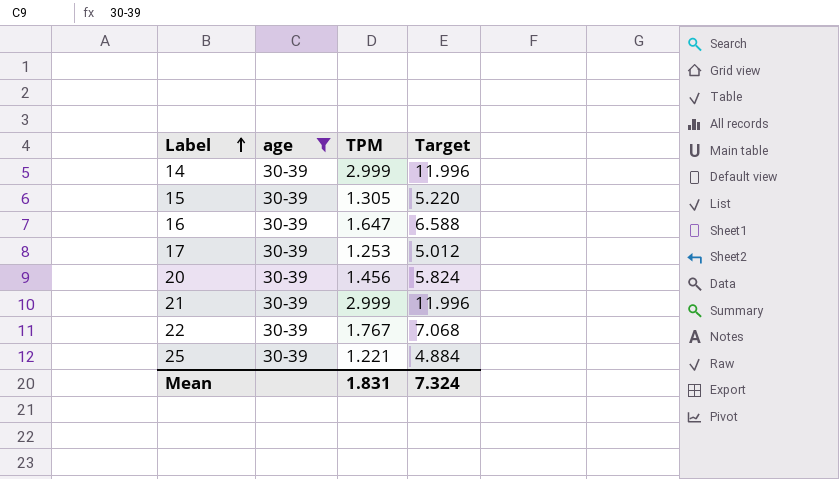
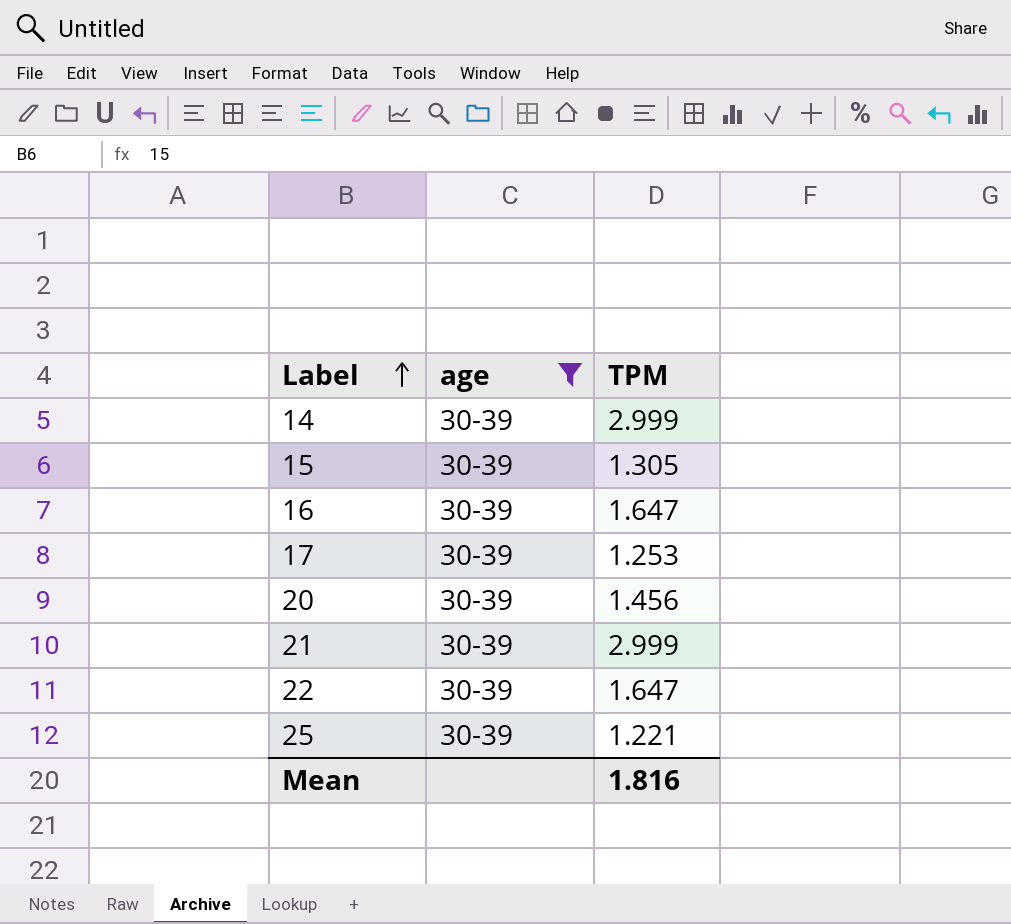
column Target | formula: [TPM] * 4 -> none
22 | TPM: 1.767 -> 1.647
Mean | TPM: 1.831 -> 1.816

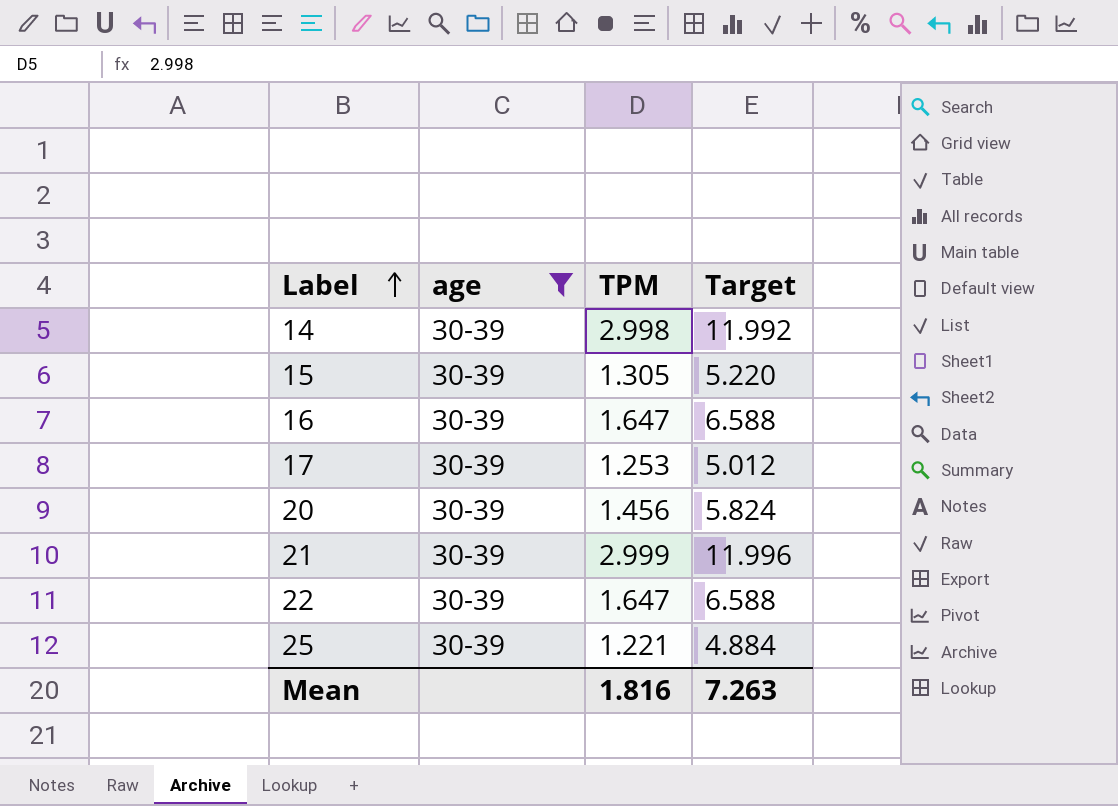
column Target | formula: none -> [TPM] * 4
14 | TPM: 2.999 -> 2.998

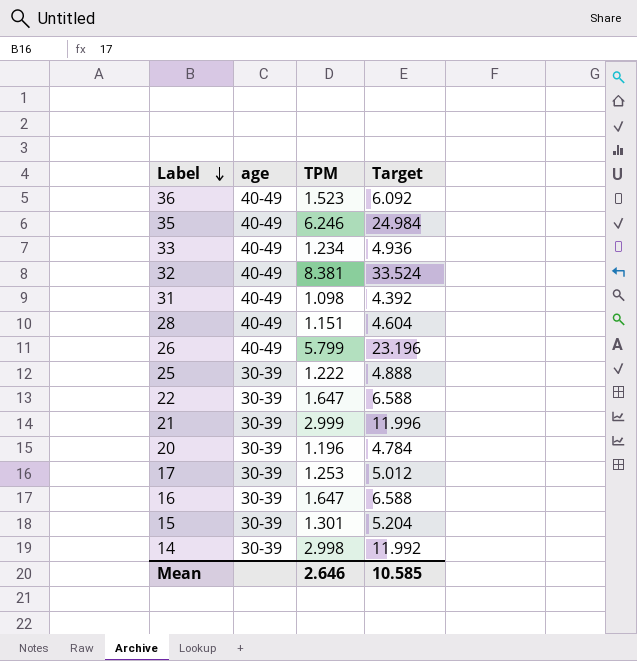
filter: age = 30-39 -> none
row order: Label ascending -> Label descending
25 | TPM: 1.221 -> 1.222
25 | Target: 4.884 -> 4.888
20 | TPM: 1.456 -> 1.196
20 | Target: 5.824 -> 4.784
15 | TPM: 1.305 -> 1.301
15 | Target: 5.220 -> 5.204
Mean | TPM: 1.816 -> 2.646
Mean | Target: 7.263 -> 10.585

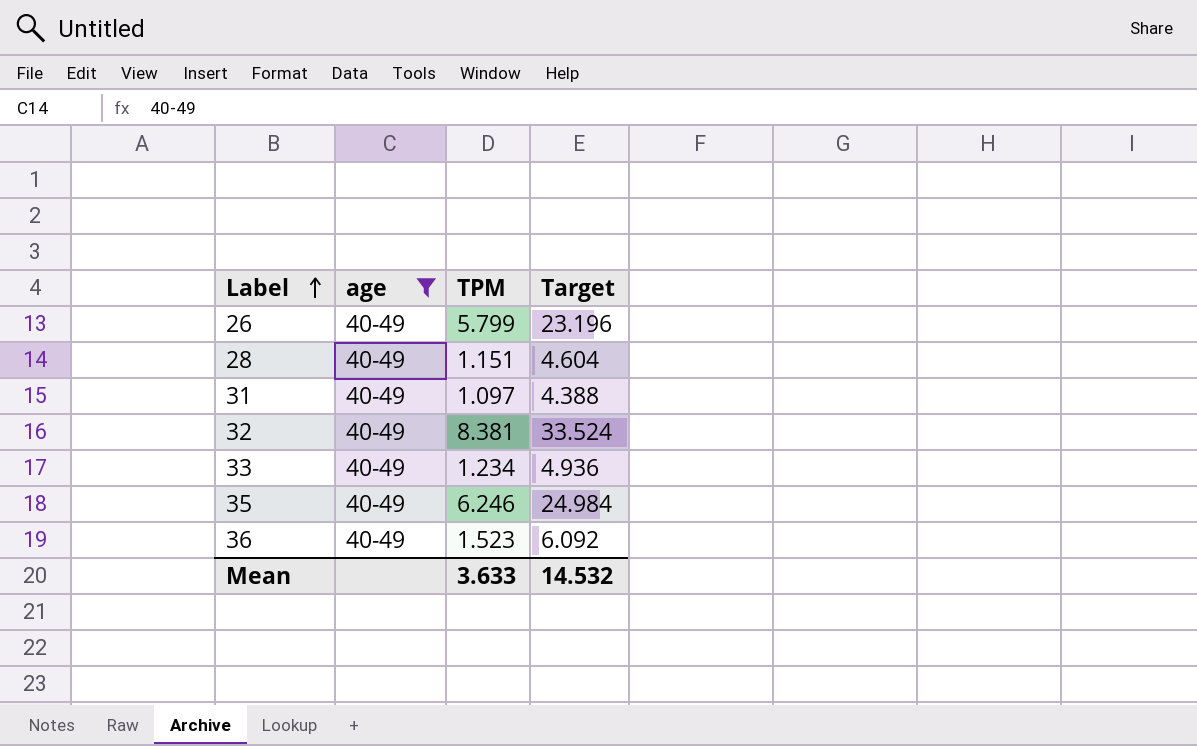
filter: none -> age = 40-49
row order: Label descending -> Label ascending
31 | TPM: 1.098 -> 1.097
31 | Target: 4.392 -> 4.388
Mean | TPM: 2.646 -> 3.633
Mean | Target: 10.585 -> 14.532

